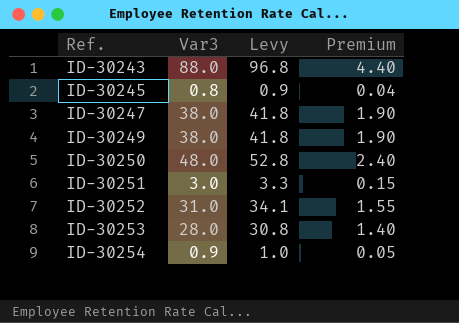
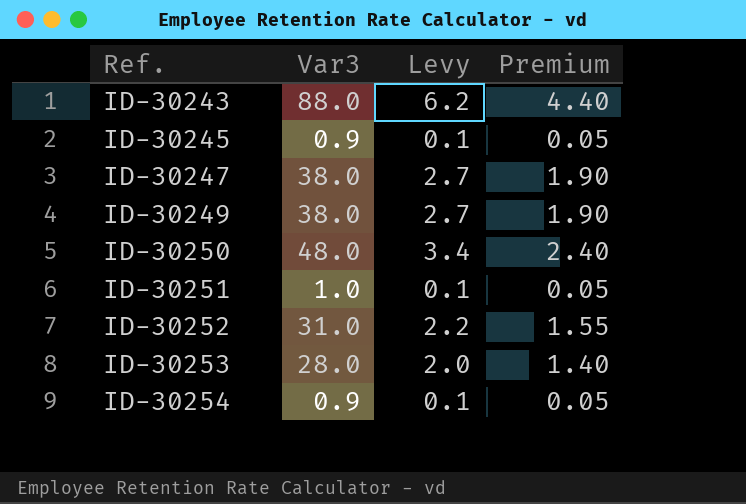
column Levy | formula: [Var3] * 1.1 -> [Var3] * 0.07
ID-30245 | Var3: 0.8 -> 0.9
ID-30245 | Premium: 0.04 -> 0.05
ID-30251 | Var3: 3.0 -> 1.0
ID-30251 | Premium: 0.15 -> 0.05

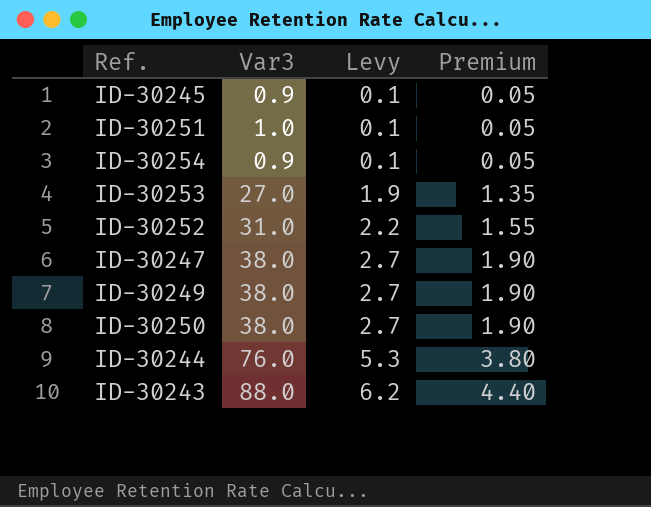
row order: Ref. ascending -> Levy ascending
ID-30253 | Var3: 28.0 -> 27.0
ID-30253 | Levy: 2.0 -> 1.9
ID-30253 | Premium: 1.40 -> 1.35
ID-30250 | Var3: 48.0 -> 38.0
ID-30250 | Levy: 3.4 -> 2.7
ID-30250 | Premium: 2.40 -> 1.90
row ID-30244: none -> 76.0 | 5.3 | 3.80

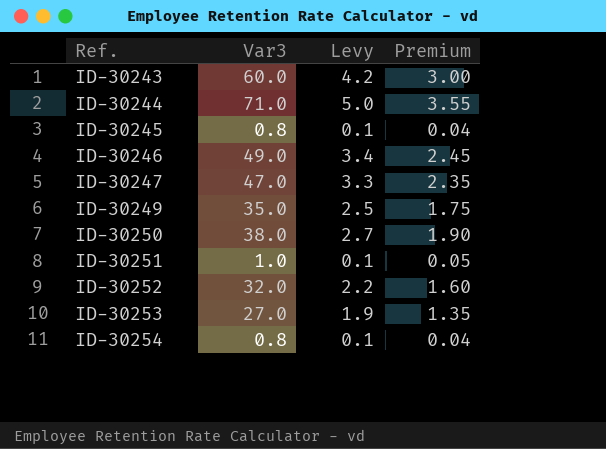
row order: Levy ascending -> Ref. ascending
ID-30243 | Var3: 88.0 -> 60.0
ID-30243 | Levy: 6.2 -> 4.2
ID-30243 | Premium: 4.40 -> 3.00
ID-30244 | Var3: 76.0 -> 71.0
ID-30244 | Levy: 5.3 -> 5.0
ID-30244 | Premium: 3.80 -> 3.55
ID-30245 | Var3: 0.9 -> 0.8
ID-30245 | Premium: 0.05 -> 0.04
row ID-30246: none -> 49.0 | 3.4 | 2.45
ID-30247 | Var3: 38.0 -> 47.0
ID-30247 | Levy: 2.7 -> 3.3
ID-30247 | Premium: 1.90 -> 2.35
ID-30249 | Var3: 38.0 -> 35.0
ID-30249 | Levy: 2.7 -> 2.5
ID-30249 | Premium: 1.90 -> 1.75
ID-30252 | Var3: 31.0 -> 32.0
ID-30252 | Premium: 1.55 -> 1.60
ID-30254 | Var3: 0.9 -> 0.8
ID-30254 | Premium: 0.05 -> 0.04

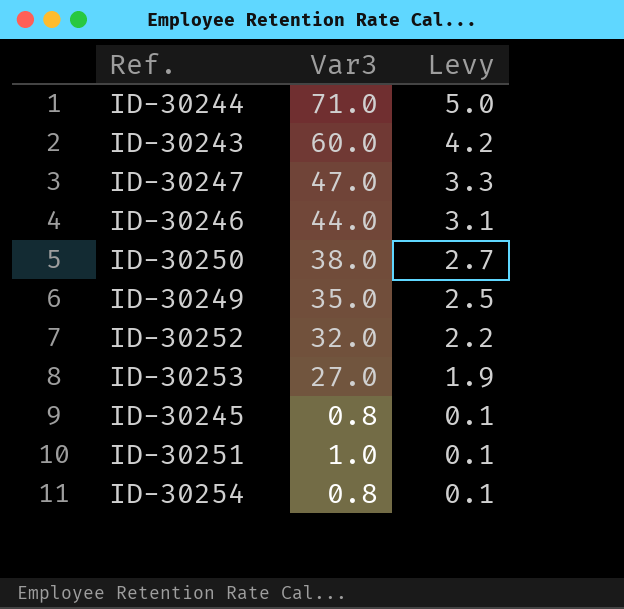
row order: Ref. ascending -> Levy descending
column Premium | formula: [Var3] * 0.05 -> none
ID-30246 | Var3: 49.0 -> 44.0
ID-30246 | Levy: 3.4 -> 3.1

